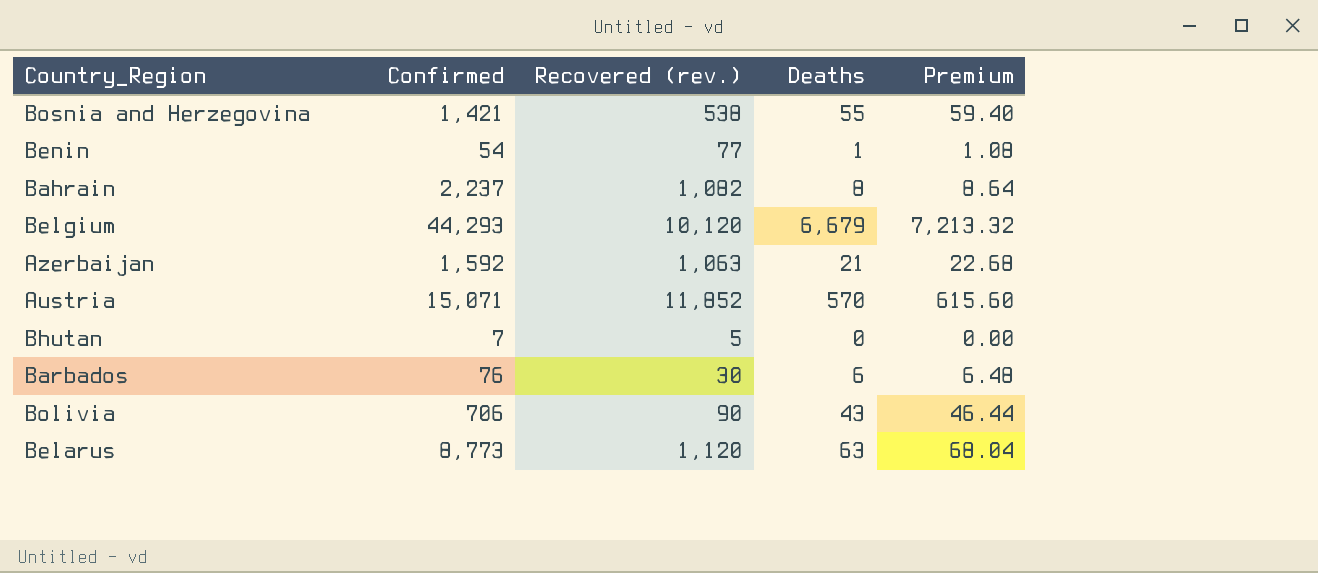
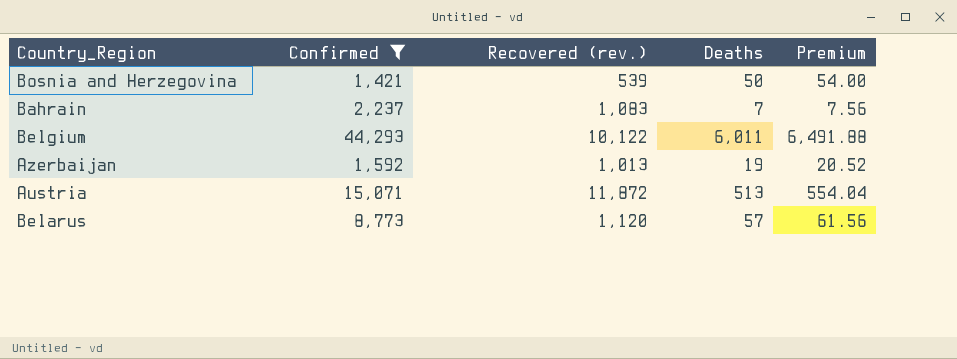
filter: none -> Confirmed >= 1,421
Bosnia and Herzegovina | Recovered (rev.): 538 -> 539
Bosnia and Herzegovina | Deaths: 55 -> 50
Bosnia and Herzegovina | Premium: 59.40 -> 54.00
Bahrain | Recovered (rev.): 1,082 -> 1,083
Bahrain | Deaths: 8 -> 7
Bahrain | Premium: 8.64 -> 7.56
Belgium | Recovered (rev.): 10,120 -> 10,122
Belgium | Deaths: 6,679 -> 6,011
Belgium | Premium: 7,213.32 -> 6,491.88
Azerbaijan | Recovered (rev.): 1,063 -> 1,013
Azerbaijan | Deaths: 21 -> 19
Azerbaijan | Premium: 22.68 -> 20.52
Austria | Recovered (rev.): 11,852 -> 11,872
Austria | Deaths: 570 -> 513
Austria | Premium: 615.60 -> 554.04
Belarus | Deaths: 63 -> 57
Belarus | Premium: 68.04 -> 61.56

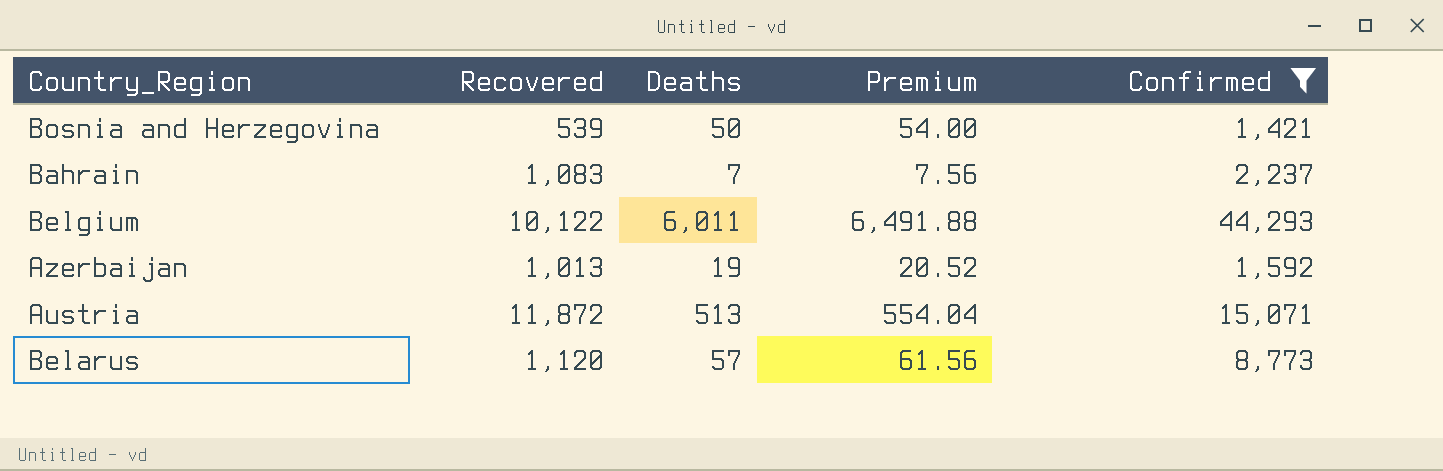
column name: Recovered (rev.) -> Recovered
column Confirmed | position: 2 -> 5

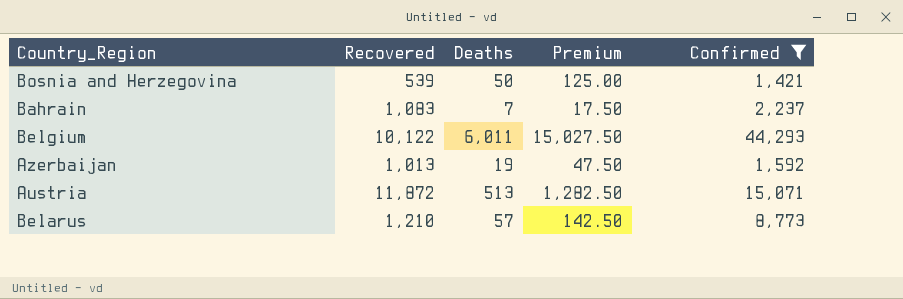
column Premium | formula: [Deaths] * 1.08 -> [Deaths] * 2.5
Belarus | Recovered: 1,120 -> 1,210

